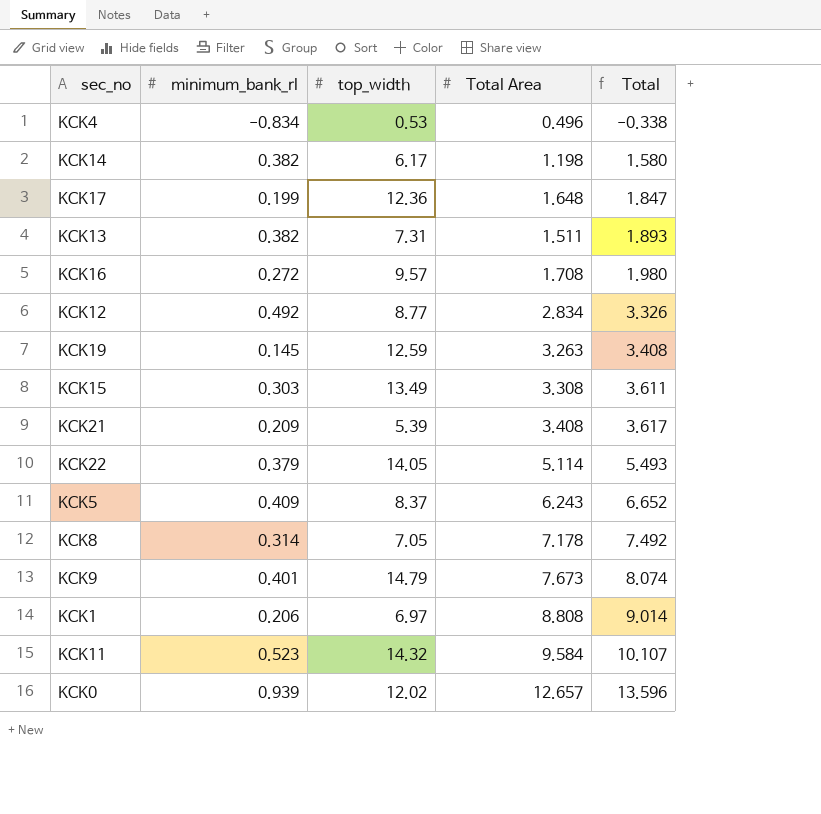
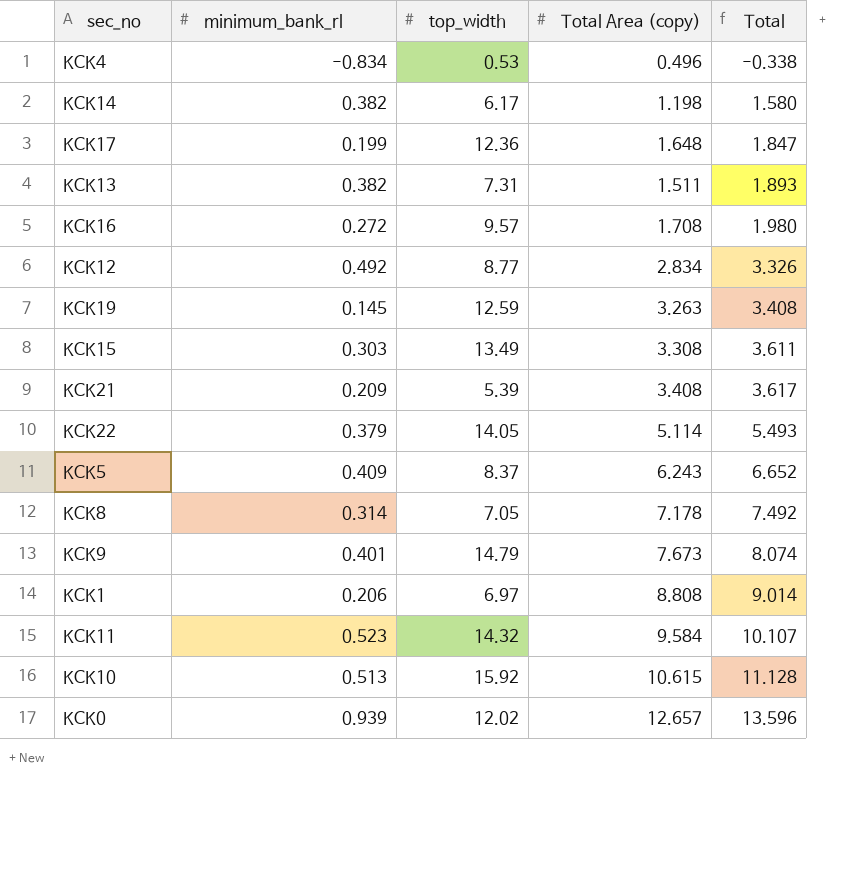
column name: Total Area -> Total Area (copy)
row KCK10: none -> 0.513 | 15.92 | 10.615 | 11.128

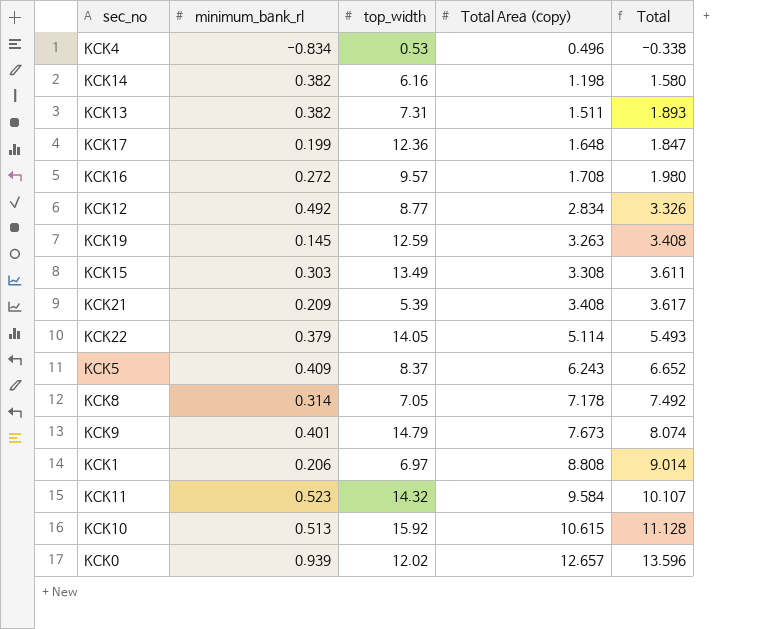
row order: Total ascending -> Total Area (copy) ascending
KCK14 | top_width: 6.17 -> 6.16

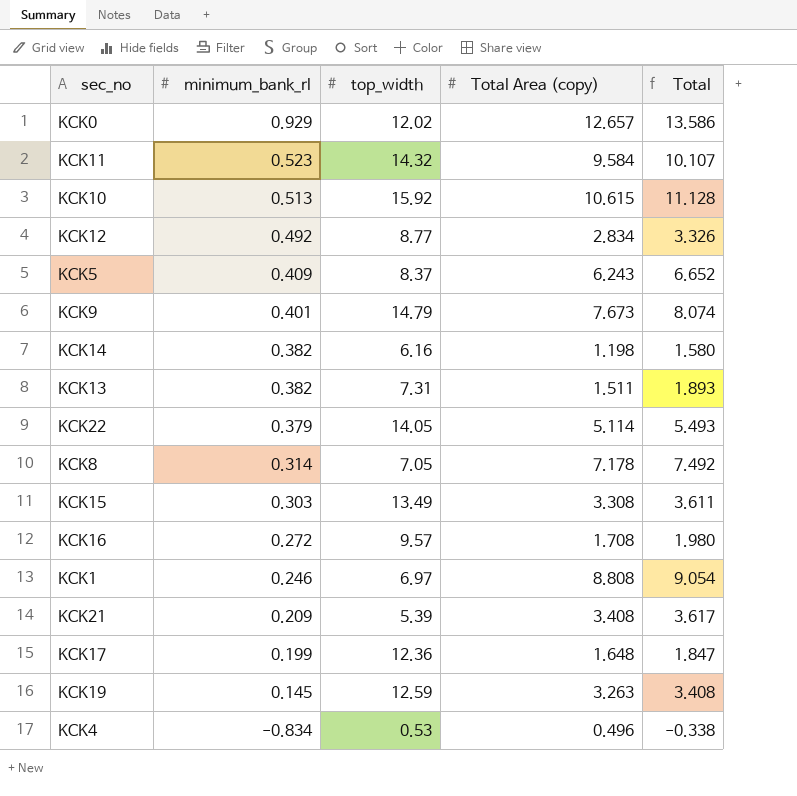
row order: Total Area (copy) ascending -> minimum_bank_rl descending
KCK0 | minimum_bank_rl: 0.939 -> 0.929
KCK0 | Total: 13.596 -> 13.586
KCK1 | minimum_bank_rl: 0.206 -> 0.246
KCK1 | Total: 9.014 -> 9.054

